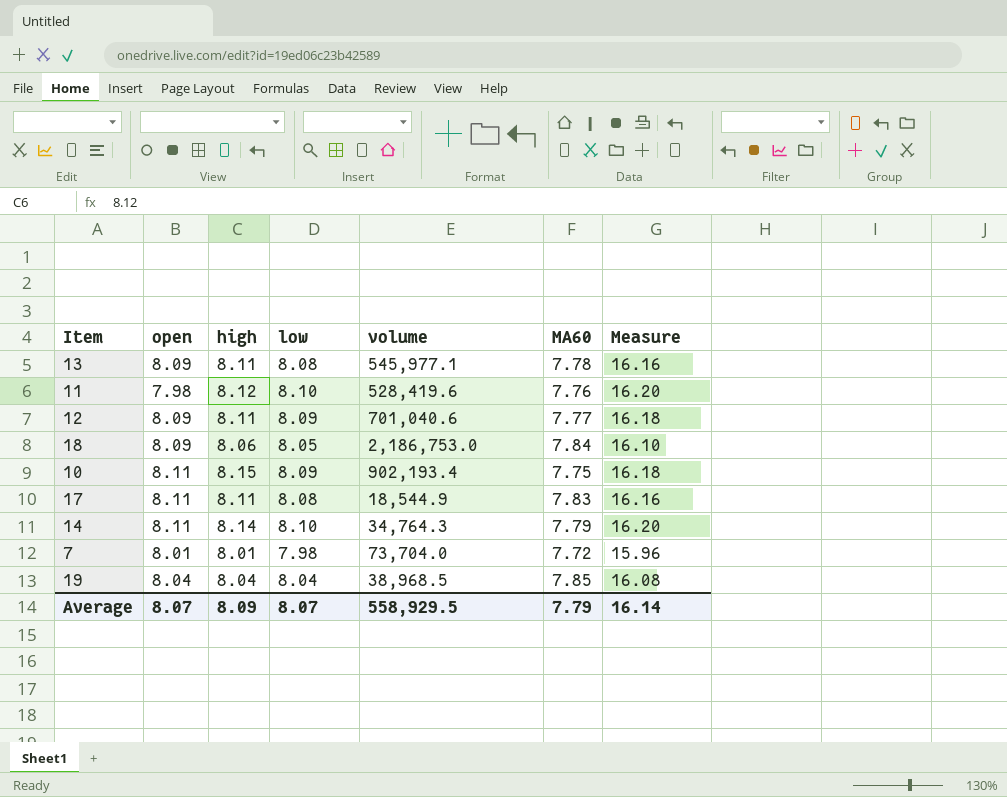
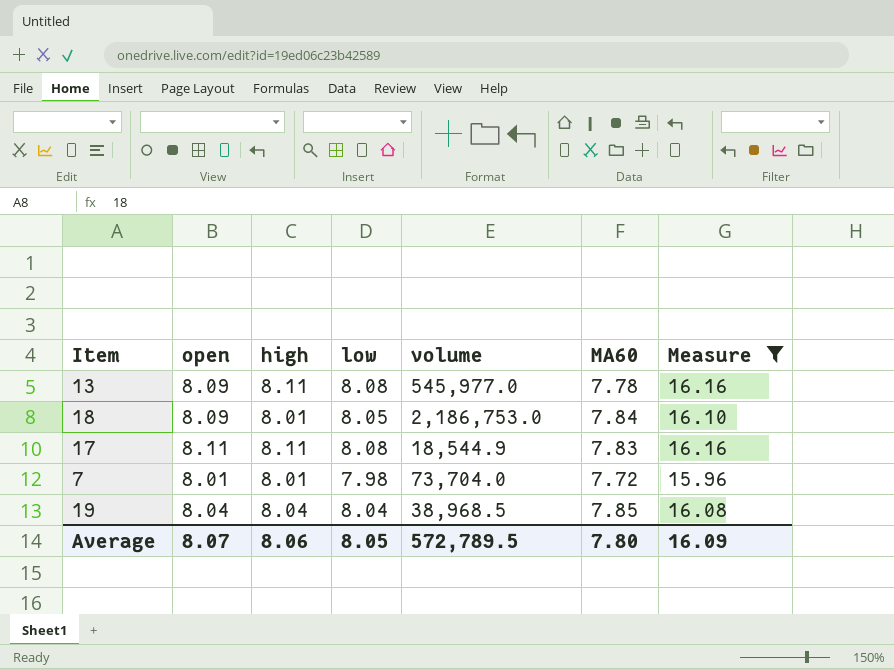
filter: none -> Measure <= 16.16
13 | volume: 545,977.1 -> 545,977.0
18 | high: 8.06 -> 8.01
Average | high: 8.09 -> 8.06
Average | low: 8.07 -> 8.05
Average | volume: 558,929.5 -> 572,789.5
Average | MA60: 7.79 -> 7.80
Average | Measure: 16.14 -> 16.09

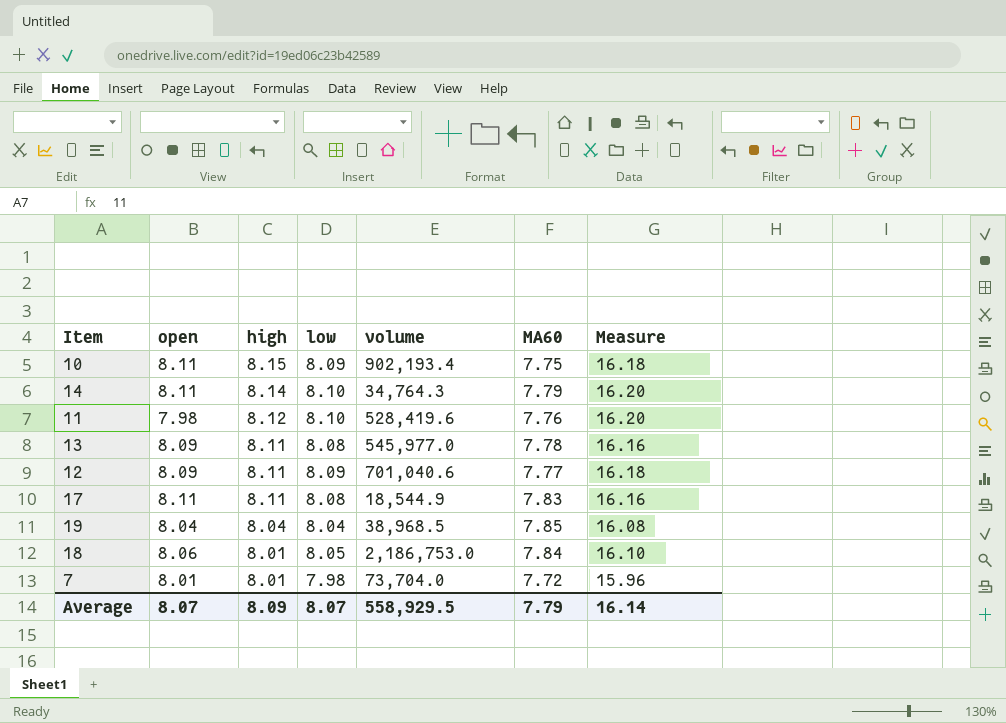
filter: Measure <= 16.16 -> none
row order: none -> high descending
18 | open: 8.09 -> 8.06
Average | high: 8.06 -> 8.09
Average | low: 8.05 -> 8.07
Average | volume: 572,789.5 -> 558,929.5
Average | MA60: 7.80 -> 7.79
Average | Measure: 16.09 -> 16.14

